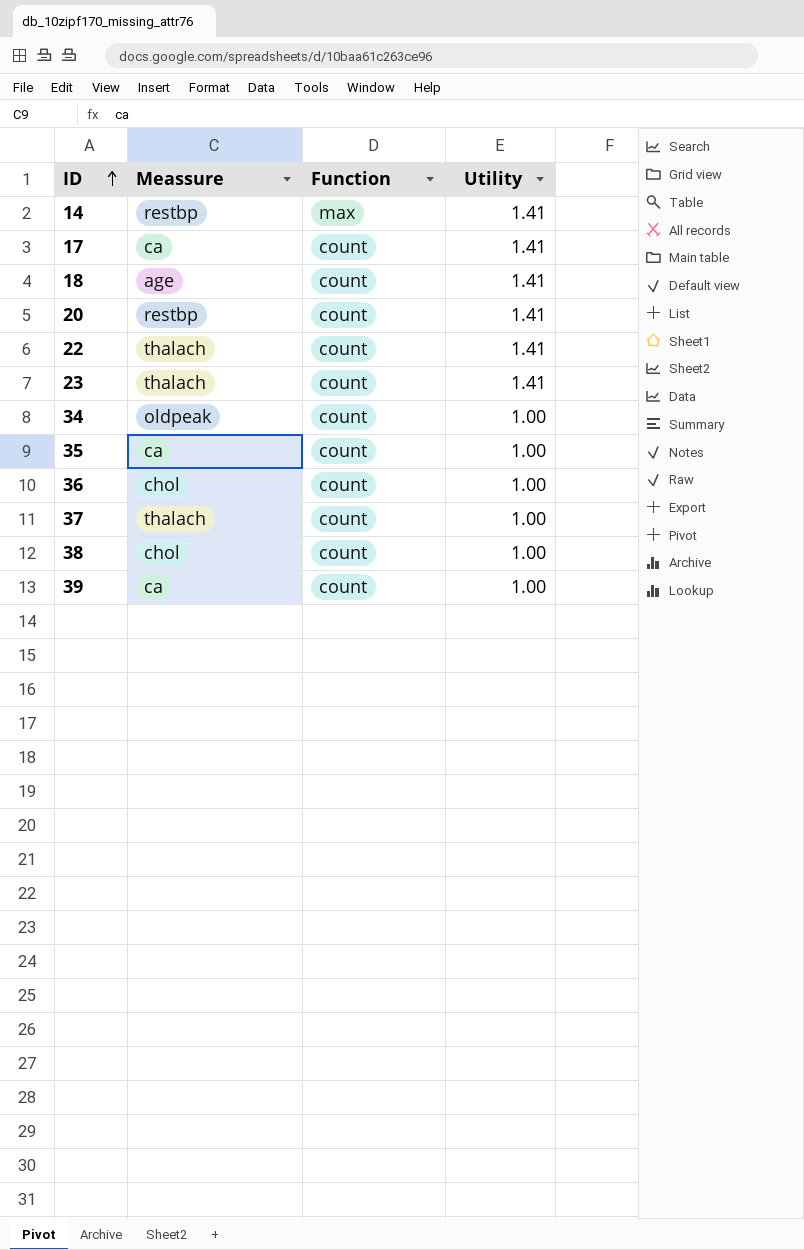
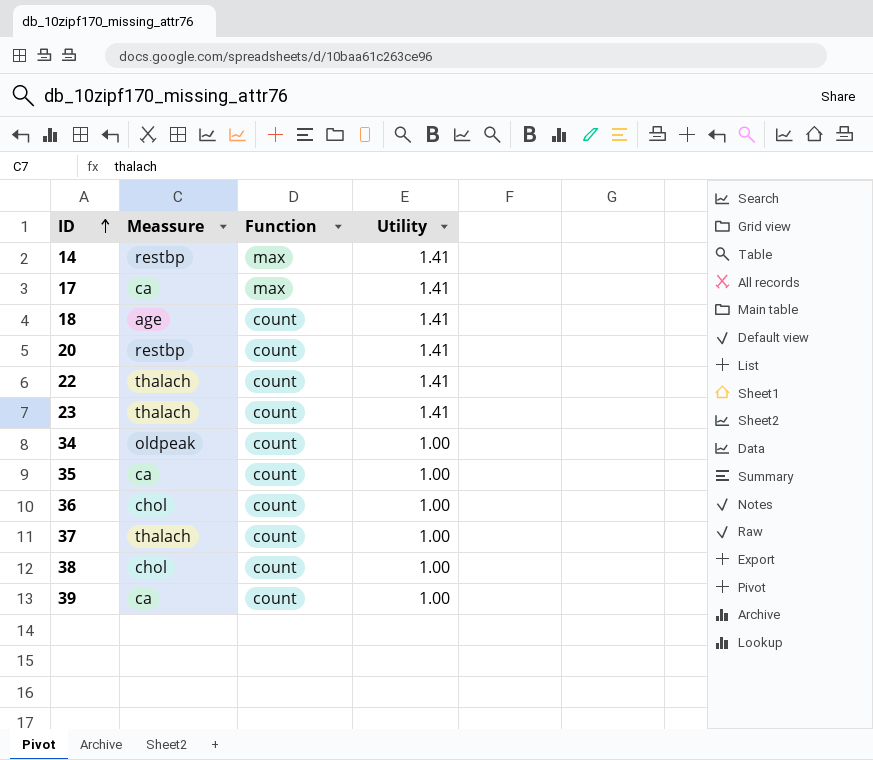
17 | Function: count -> max

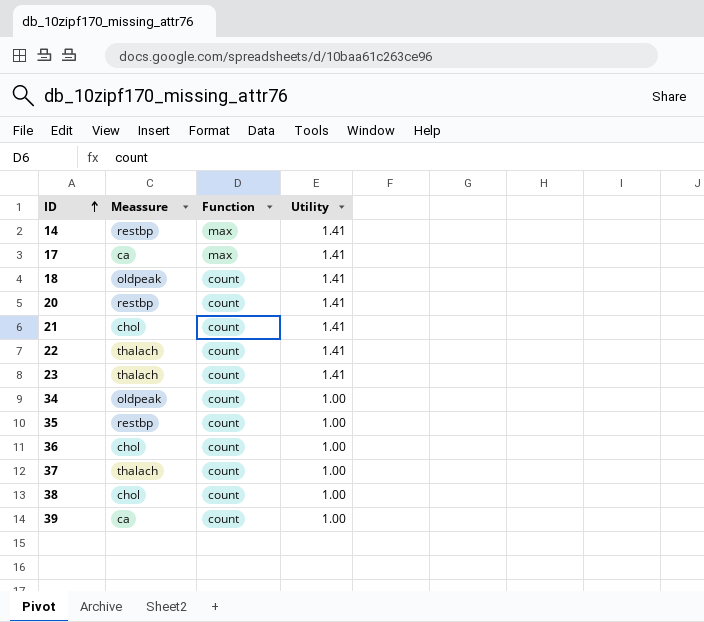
18 | Meassure: age -> oldpeak
row 21: none -> chol | count | 1.41
35 | Meassure: ca -> restbp

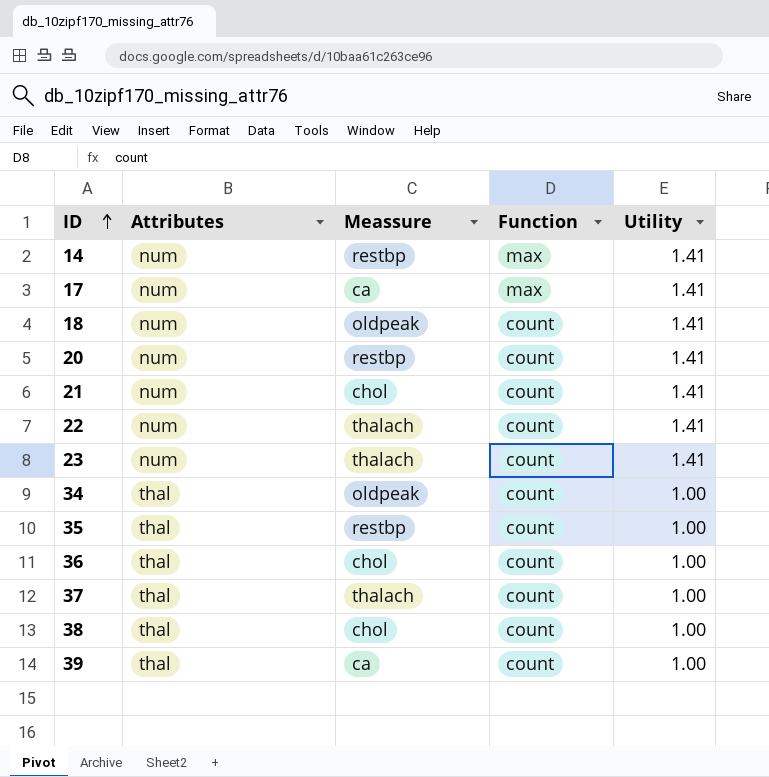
column Attributes | position: none -> 2

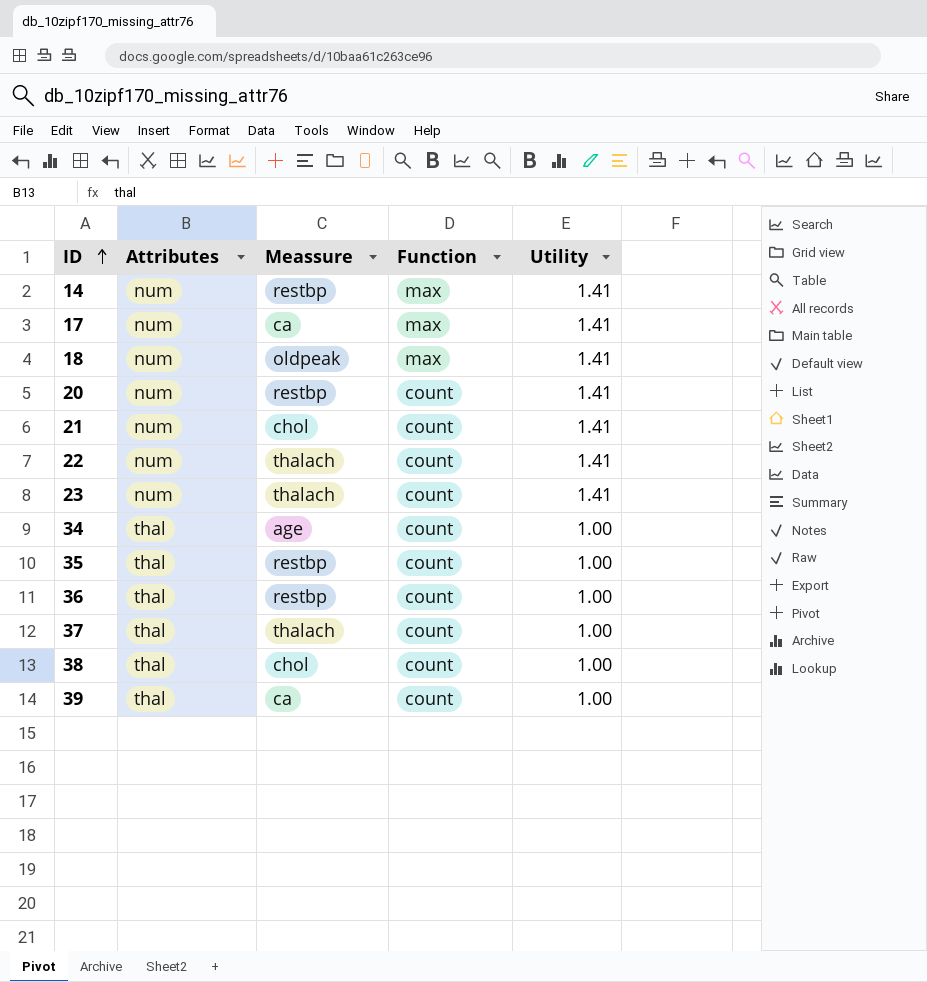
18 | Function: count -> max
34 | Meassure: oldpeak -> age
36 | Meassure: chol -> restbp

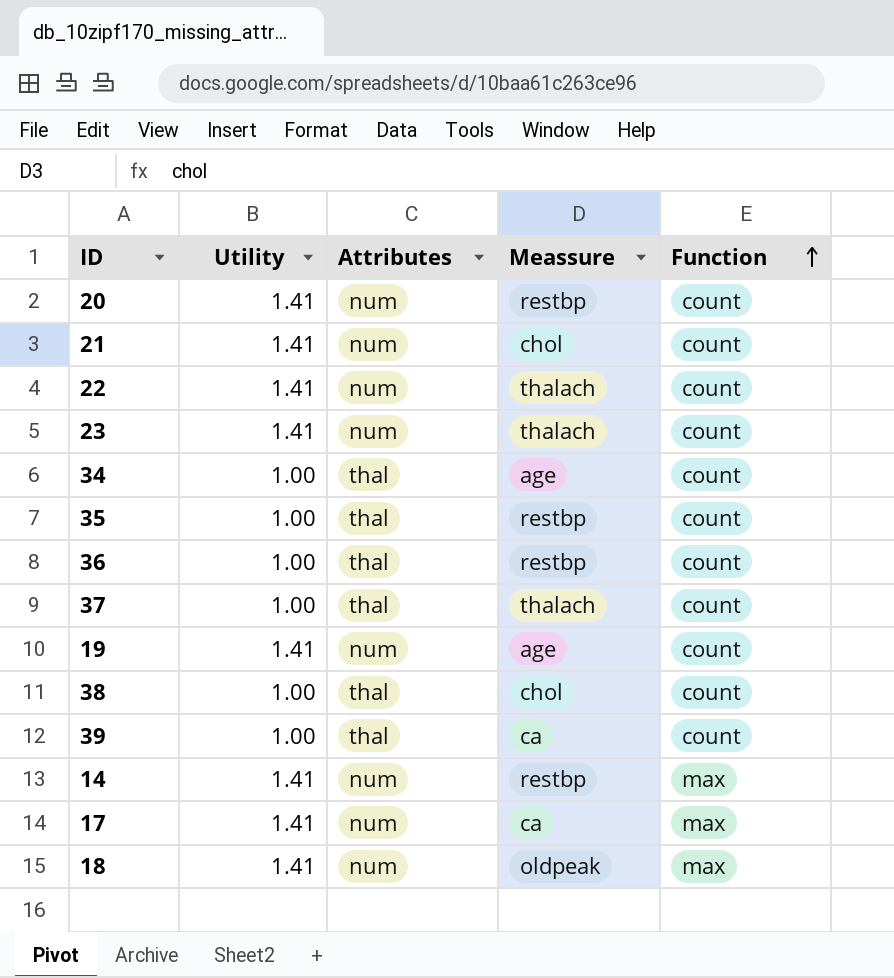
row order: ID ascending -> Function ascending
column Utility | position: 5 -> 2
row 19: none -> 1.41 | num | age | count

